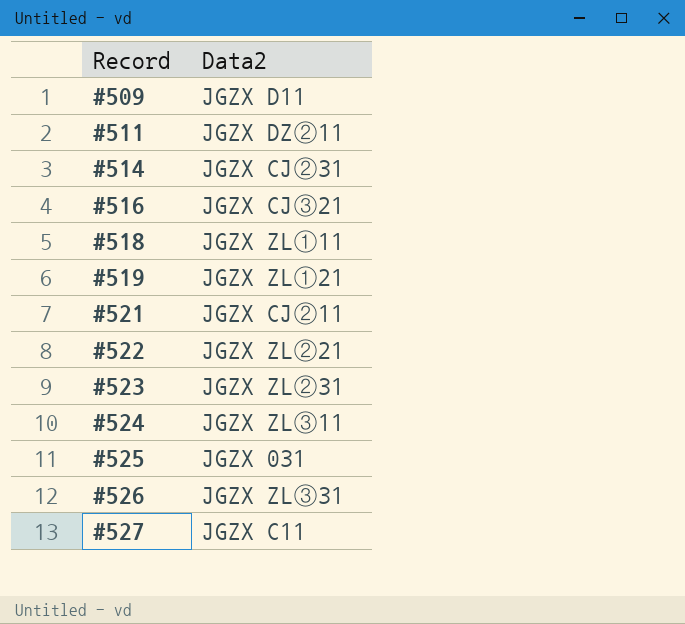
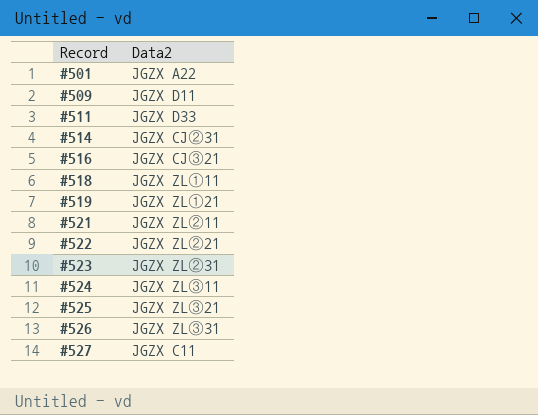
row #501: none -> JGZX A22
#511 | Data2: JGZX DZ②11 -> JGZX D33
#521 | Data2: JGZX CJ②11 -> JGZX ZL②11
#525 | Data2: JGZX 031 -> JGZX ZL③21

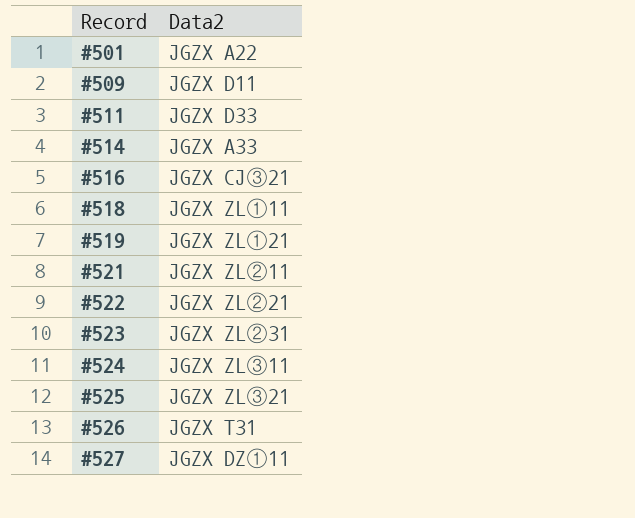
#514 | Data2: JGZX CJ②31 -> JGZX A33
#526 | Data2: JGZX ZL③31 -> JGZX T31
#527 | Data2: JGZX C11 -> JGZX DZ①11

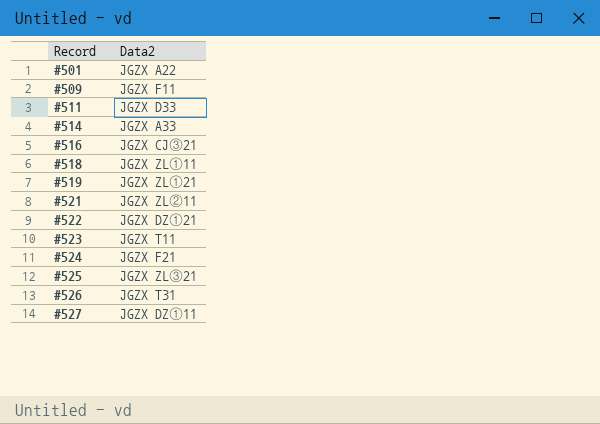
#509 | Data2: JGZX D11 -> JGZX F11
#522 | Data2: JGZX ZL②21 -> JGZX DZ①21
#523 | Data2: JGZX ZL②31 -> JGZX T11
#524 | Data2: JGZX ZL③11 -> JGZX F21

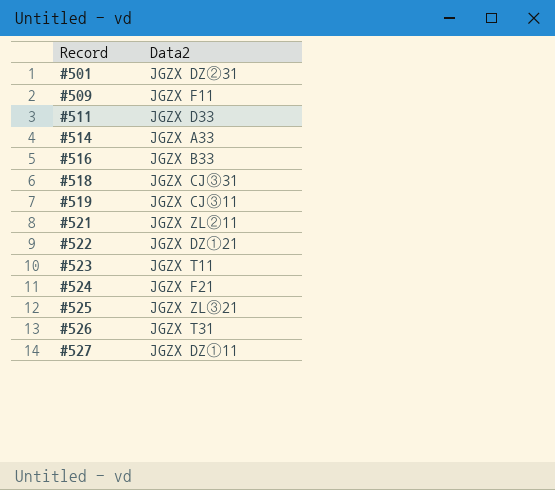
#501 | Data2: JGZX A22 -> JGZX DZ②31
#516 | Data2: JGZX CJ③21 -> JGZX B33
#518 | Data2: JGZX ZL①11 -> JGZX CJ③31
#519 | Data2: JGZX ZL①21 -> JGZX CJ③11

